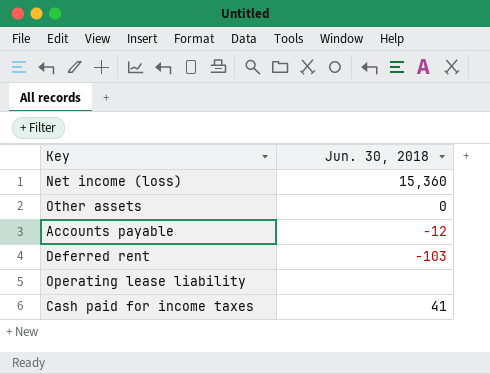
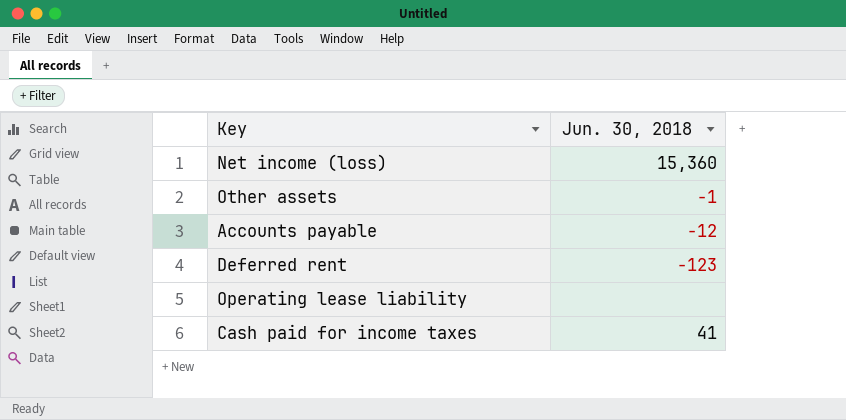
Other assets | Jun. 30, 2018: 0 -> -1
Deferred rent | Jun. 30, 2018: -103 -> -123

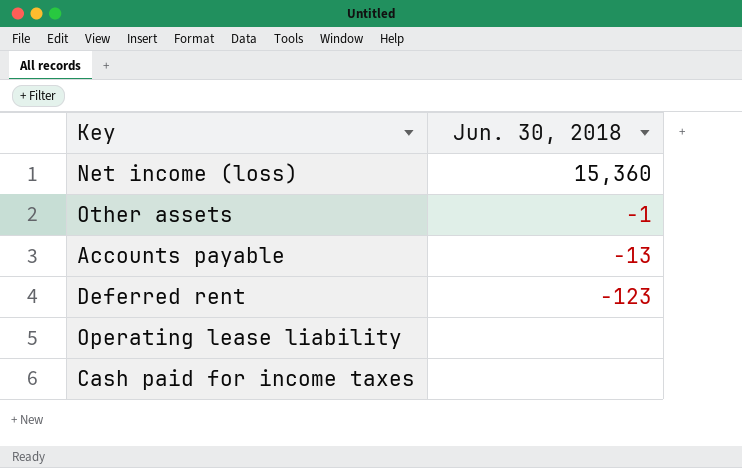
Accounts payable | Jun. 30, 2018: -12 -> -13
Cash paid for income taxes | Jun. 30, 2018: 41 -> none

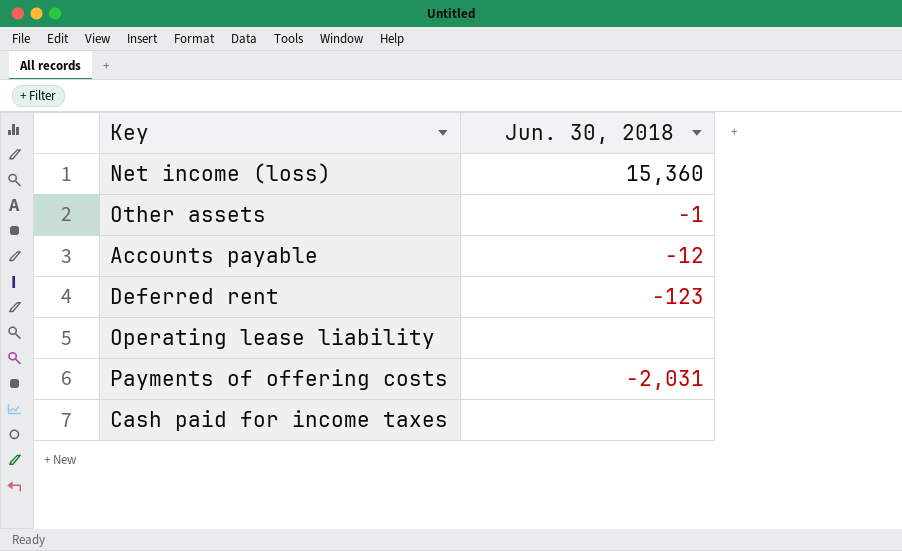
Accounts payable | Jun. 30, 2018: -13 -> -12
row Payments of offering costs: none -> -2,031

